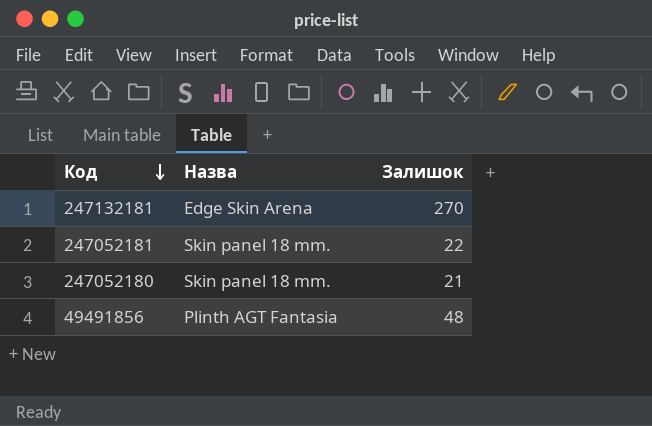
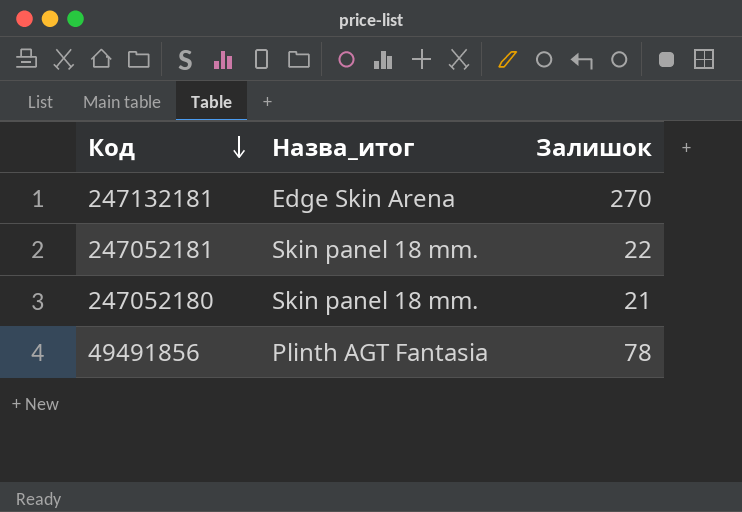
column name: Назва -> Назва_итог
49491856 | Залишок: 48 -> 78

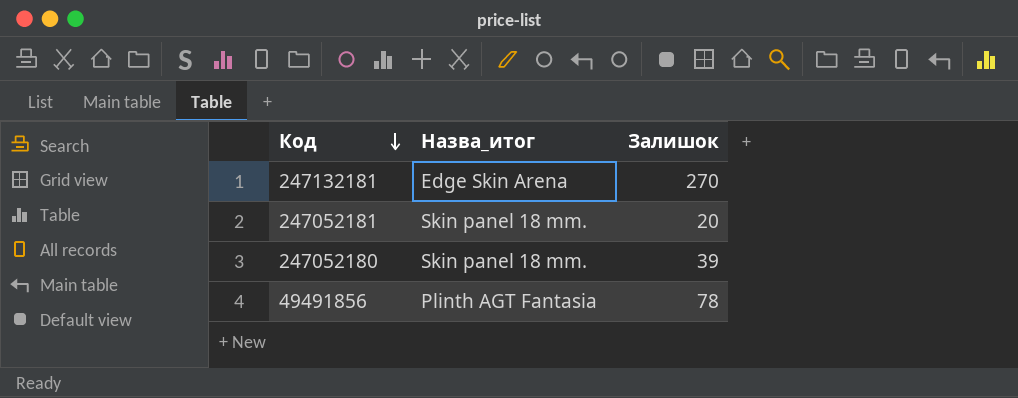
247052181 | Залишок: 22 -> 20
247052180 | Залишок: 21 -> 39

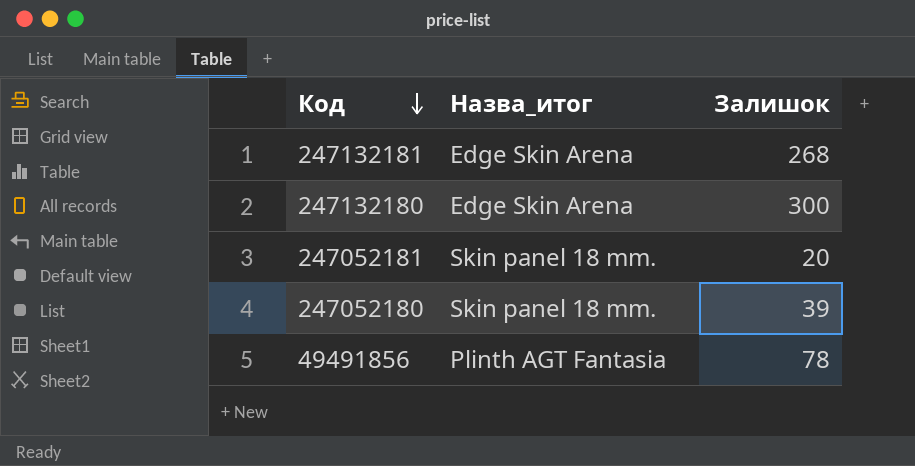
247132181 | Залишок: 270 -> 268
row 247132180: none -> Edge Skin Arena | 300

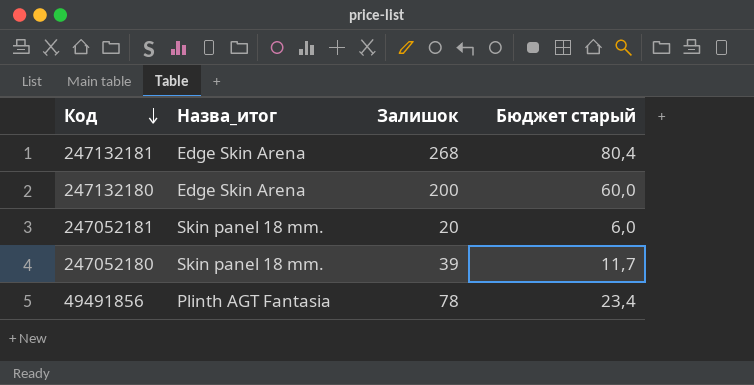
column Бюджет старый | formula: none -> [Залишок] * 0,3
247132180 | Залишок: 300 -> 200

